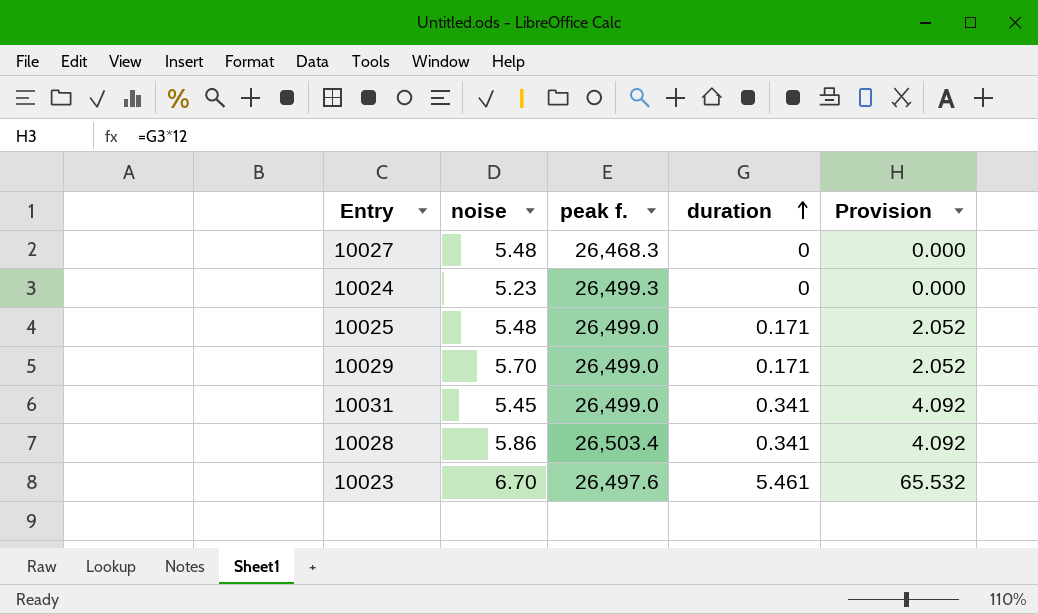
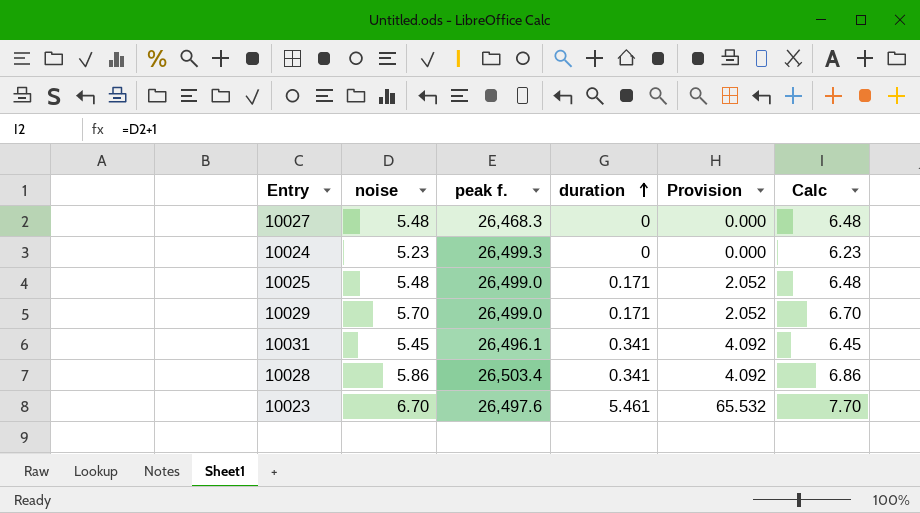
column Calc | formula: none -> [noise] + 1
10031 | peak f.: 26,499.0 -> 26,496.1

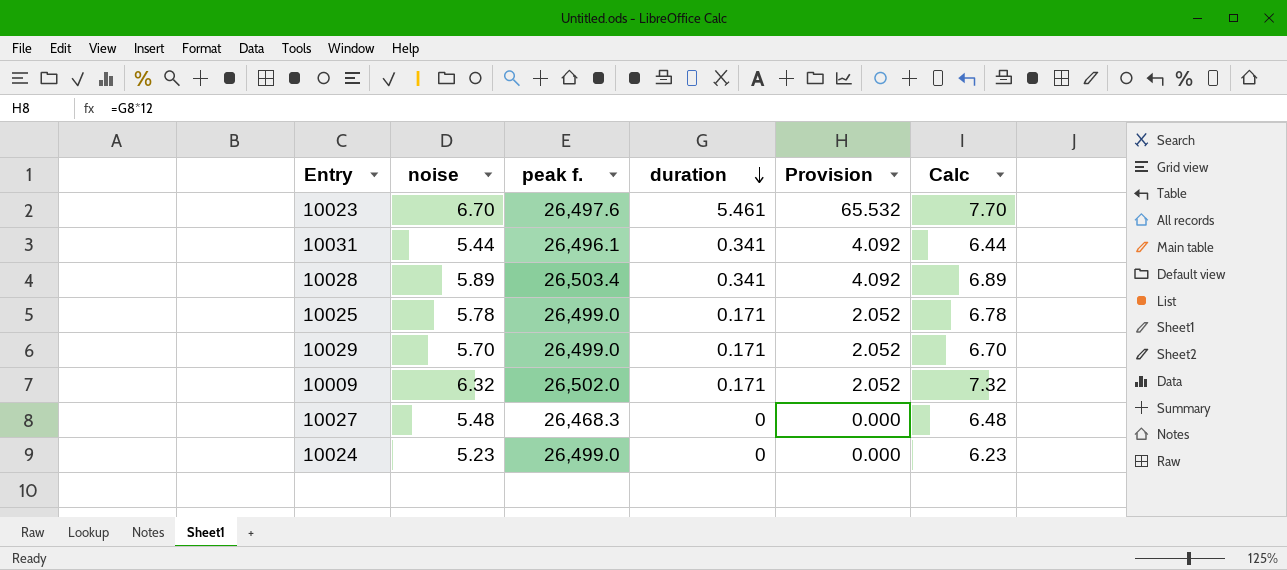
row order: duration ascending -> duration descending
10031 | noise: 5.45 -> 5.44
10031 | Calc: 6.45 -> 6.44
10028 | noise: 5.86 -> 5.89
10028 | Calc: 6.86 -> 6.89
10025 | noise: 5.48 -> 5.78
10025 | Calc: 6.48 -> 6.78
row 10009: none -> 6.32 | 26,502.0 | 0.171 | 2.052 | 7.32
10024 | peak f.: 26,499.3 -> 26,499.0

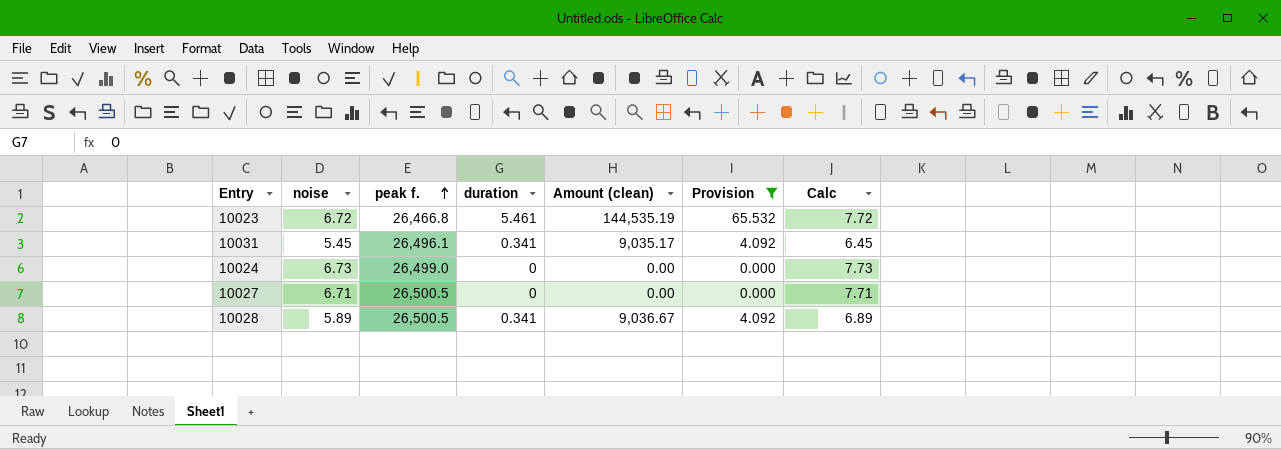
filter: none -> Provision != 2.052
row order: duration descending -> peak f. ascending
column Amount (clean) | formula: none -> [peak f.] * [duration]
10023 | noise: 6.70 -> 6.72
10023 | peak f.: 26,497.6 -> 26,466.8
10023 | Calc: 7.70 -> 7.72
10031 | noise: 5.44 -> 5.45
10031 | Calc: 6.44 -> 6.45
10024 | noise: 5.23 -> 6.73
10024 | Calc: 6.23 -> 7.73
10027 | noise: 5.48 -> 6.71
10027 | peak f.: 26,468.3 -> 26,500.5
10027 | Calc: 6.48 -> 7.71
10028 | peak f.: 26,503.4 -> 26,500.5

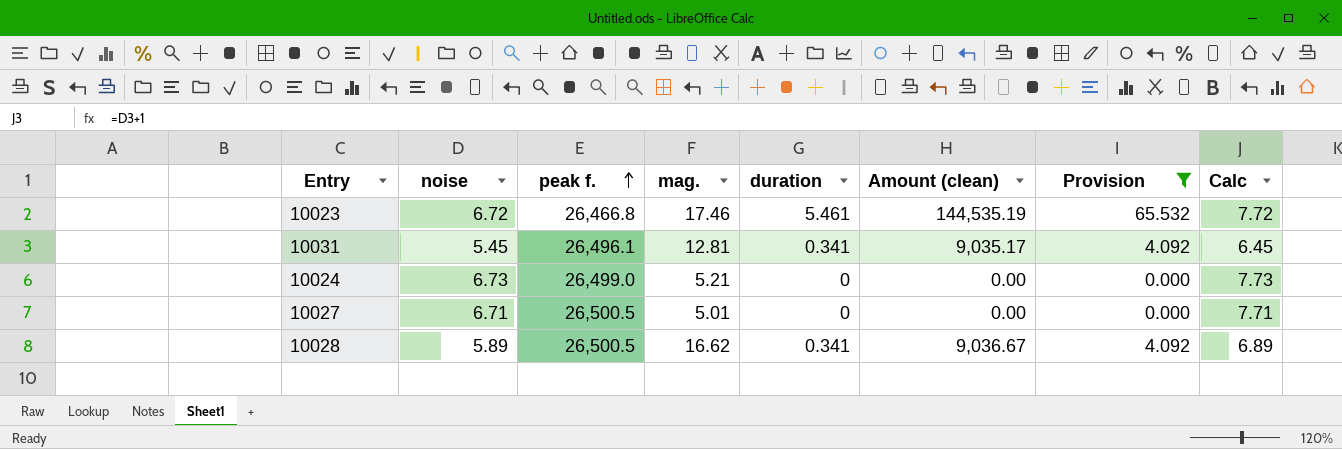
column mag. | position: none -> 4

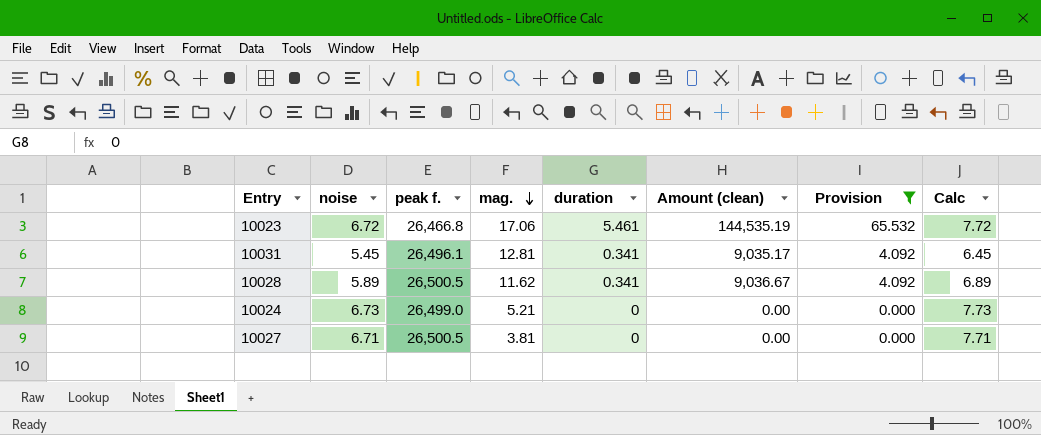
row order: peak f. ascending -> mag. descending
10023 | mag.: 17.46 -> 17.06
10028 | mag.: 16.62 -> 11.62
10027 | mag.: 5.01 -> 3.81

